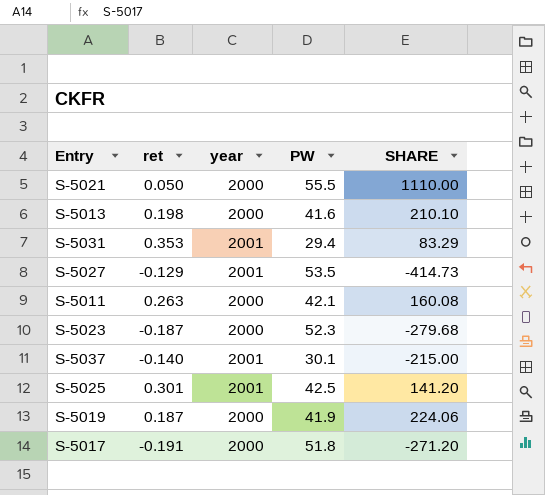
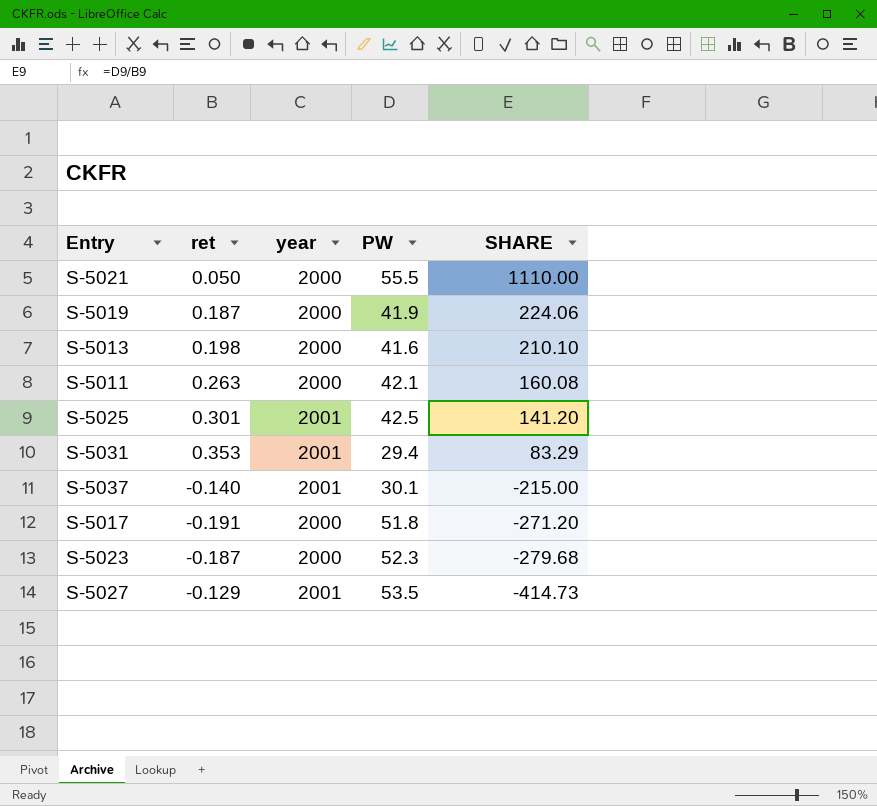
row order: none -> SHARE descending

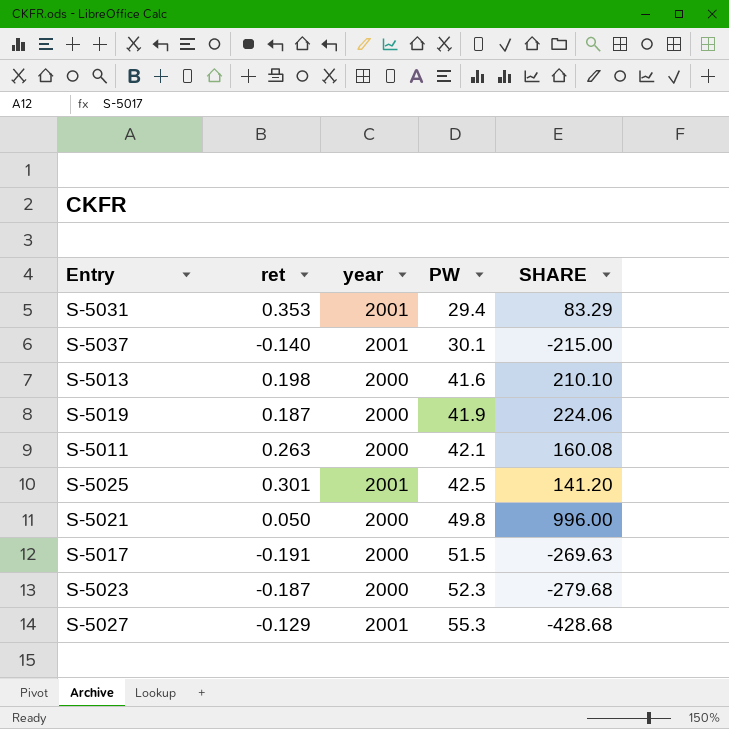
row order: SHARE descending -> PW ascending
S-5021 | PW: 55.5 -> 49.8
S-5021 | SHARE: 1110.00 -> 996.00
S-5017 | PW: 51.8 -> 51.5
S-5017 | SHARE: -271.20 -> -269.63
S-5027 | PW: 53.5 -> 55.3
S-5027 | SHARE: -414.73 -> -428.68

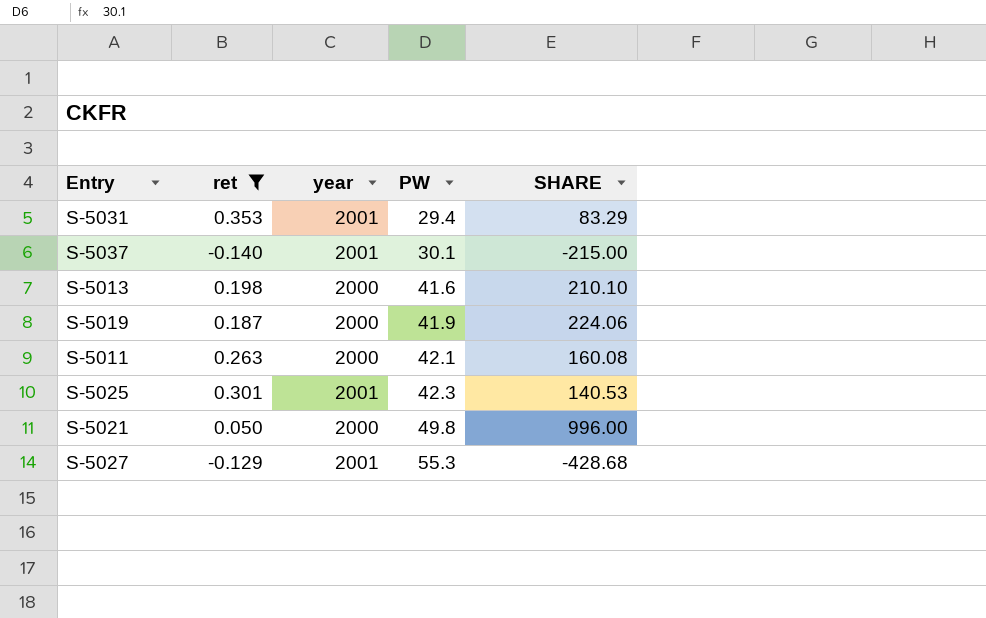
filter: none -> ret >= -0.140
S-5025 | PW: 42.5 -> 42.3
S-5025 | SHARE: 141.20 -> 140.53

